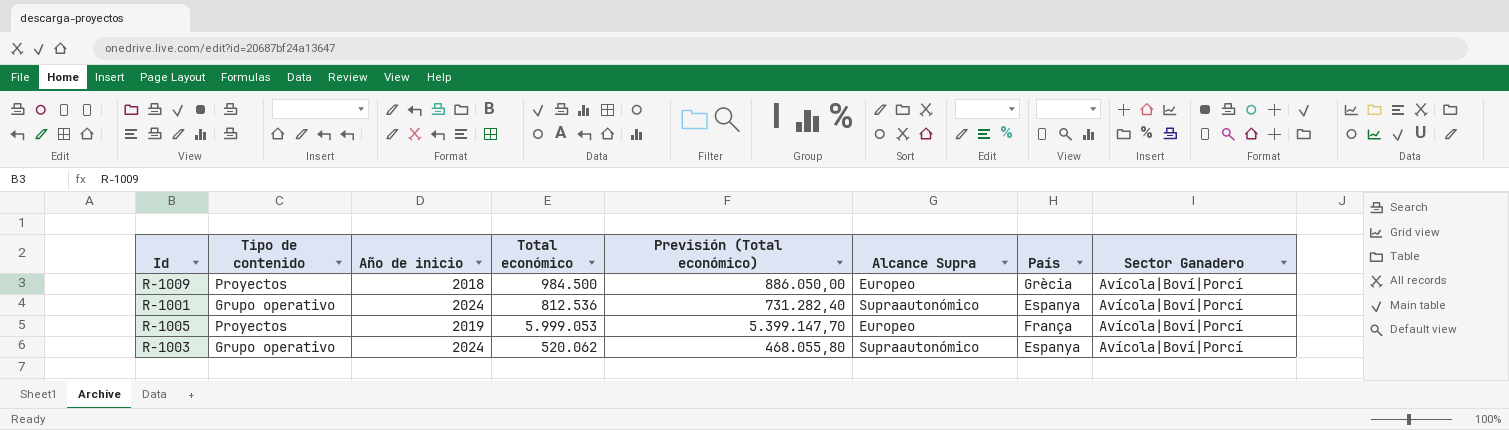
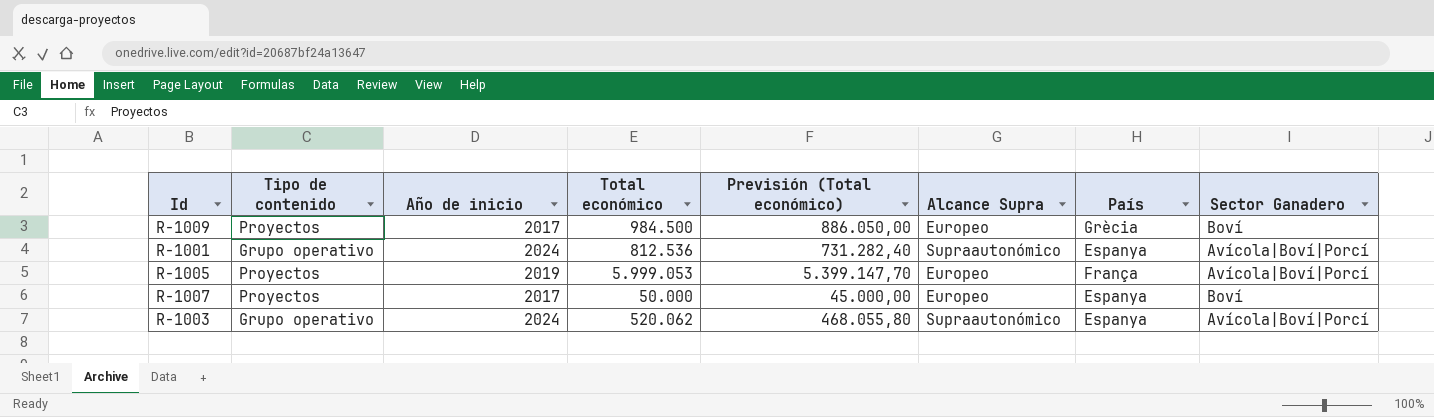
R-1009 | Año de inicio: 2018 -> 2017
R-1009 | Sector Ganadero: Avícola|Boví|Porcí -> Boví
row R-1007: none -> Proyectos | 2017 | 50.000 | 45.000,00 | Europeo | Espanya | Boví

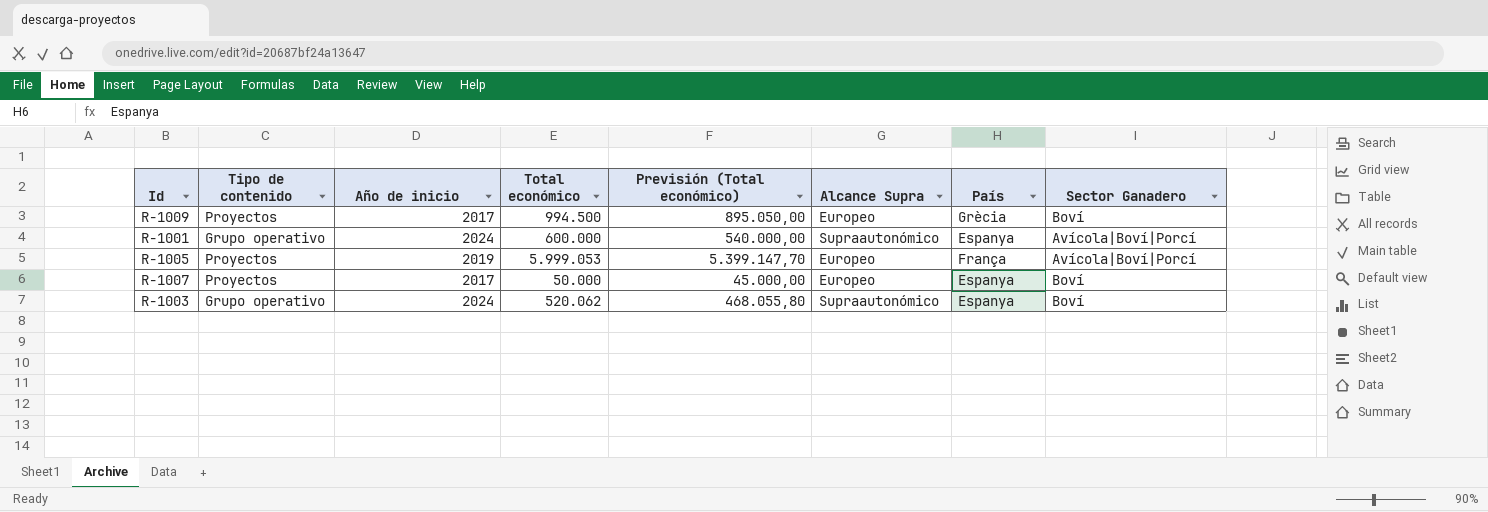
R-1009 | Total económico: 984.500 -> 994.500
R-1009 | Previsión (Total económico): 886.050,00 -> 895.050,00
R-1001 | Total económico: 812.536 -> 600.000
R-1001 | Previsión (Total económico): 731.282,40 -> 540.000,00
R-1003 | Sector Ganadero: Avícola|Boví|Porcí -> Boví

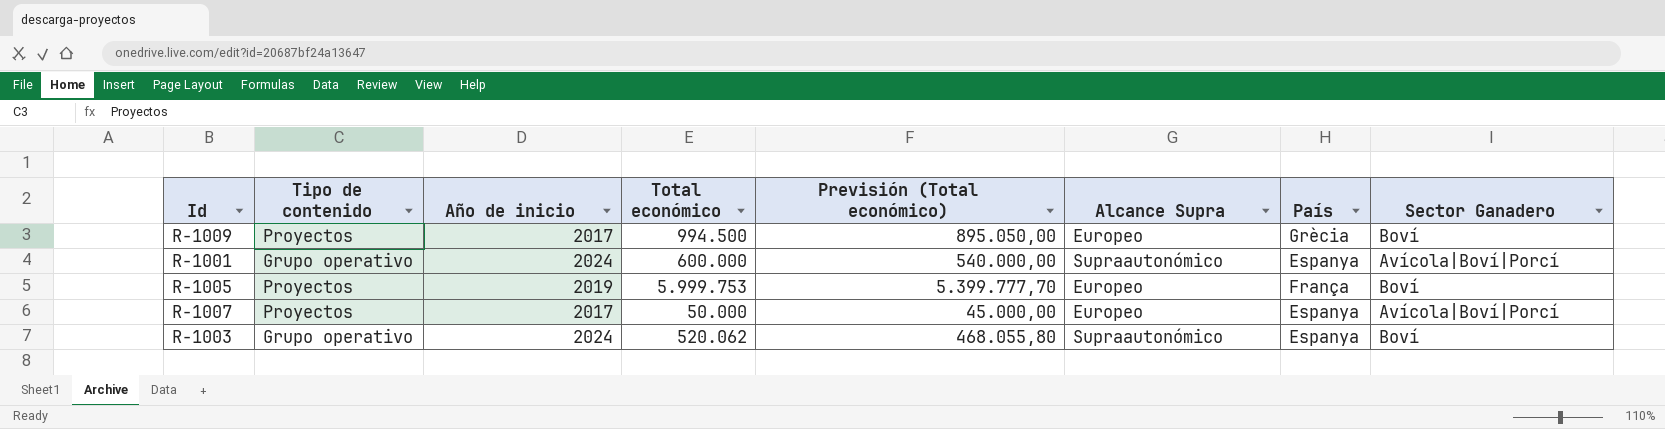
R-1005 | Total económico: 5.999.053 -> 5.999.753
R-1005 | Previsión (Total económico): 5.399.147,70 -> 5.399.777,70
R-1005 | Sector Ganadero: Avícola|Boví|Porcí -> Boví
R-1007 | Sector Ganadero: Boví -> Avícola|Boví|Porcí

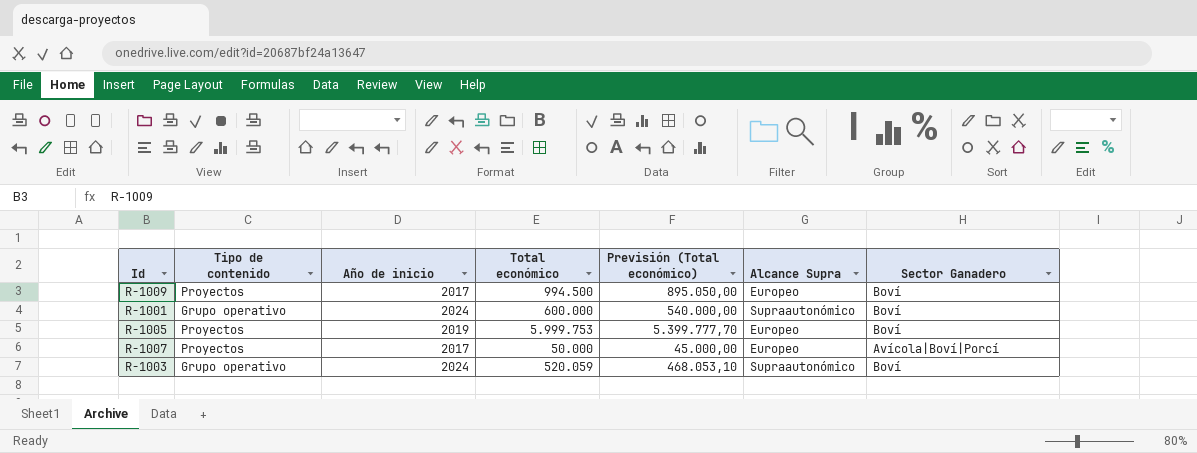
column País | position: 7 -> none
R-1001 | Sector Ganadero: Avícola|Boví|Porcí -> Boví
R-1003 | Total económico: 520.062 -> 520.059
R-1003 | Previsión (Total económico): 468.055,80 -> 468.053,10

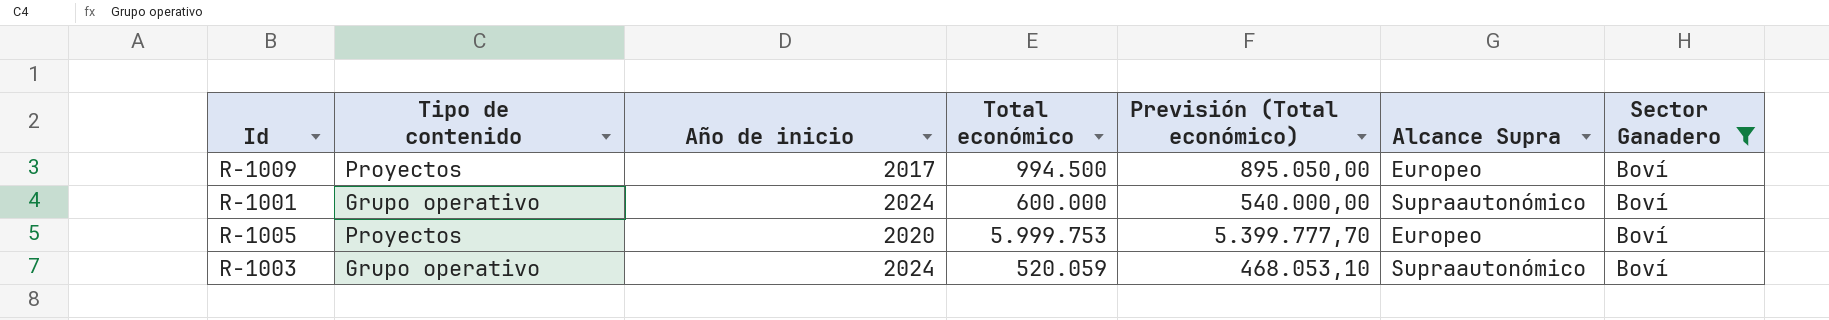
filter: none -> Sector Ganadero = Boví
R-1005 | Año de inicio: 2019 -> 2020

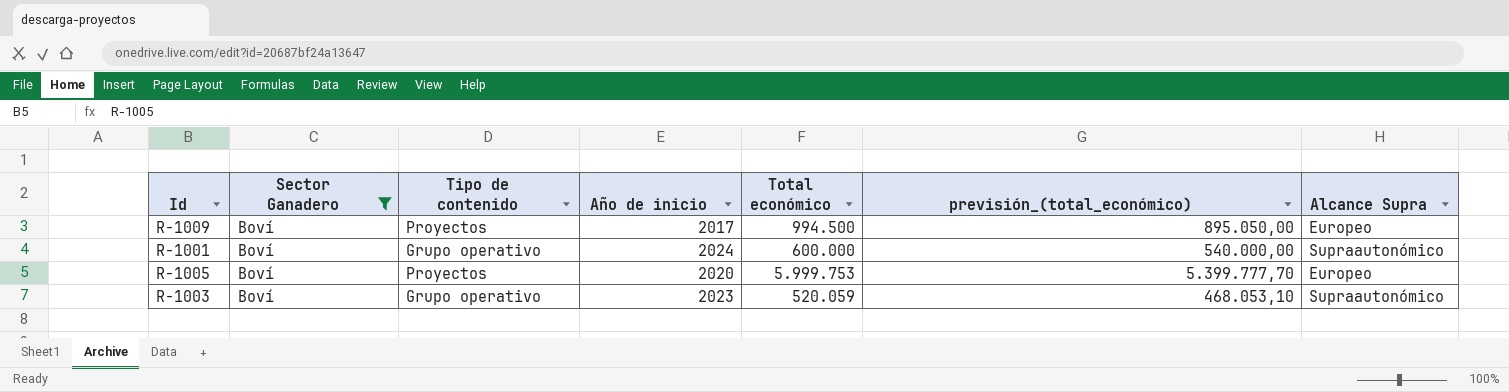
column Sector Ganadero | position: 7 -> 2
column name: Previsión (Total económico) -> previsión_(total_económico)
R-1003 | Año de inicio: 2024 -> 2023

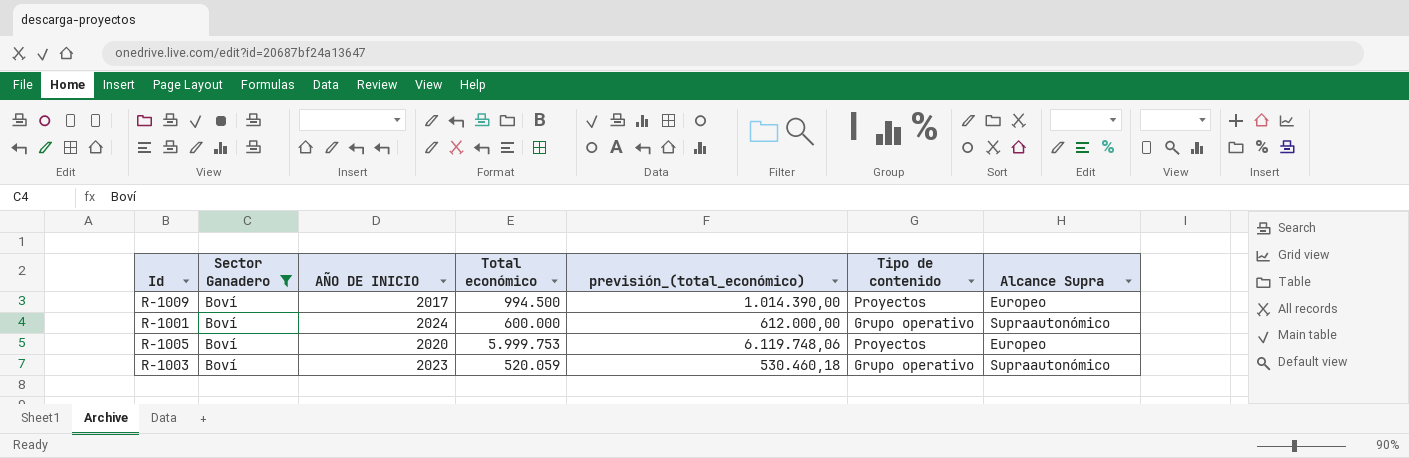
column name: Año de inicio -> AÑO DE INICIO
column previsión_(total_económico) | formula: [Total económico] * 0,9 -> [Total económico] * 1,02
column Tipo de contenido | position: 3 -> 6

